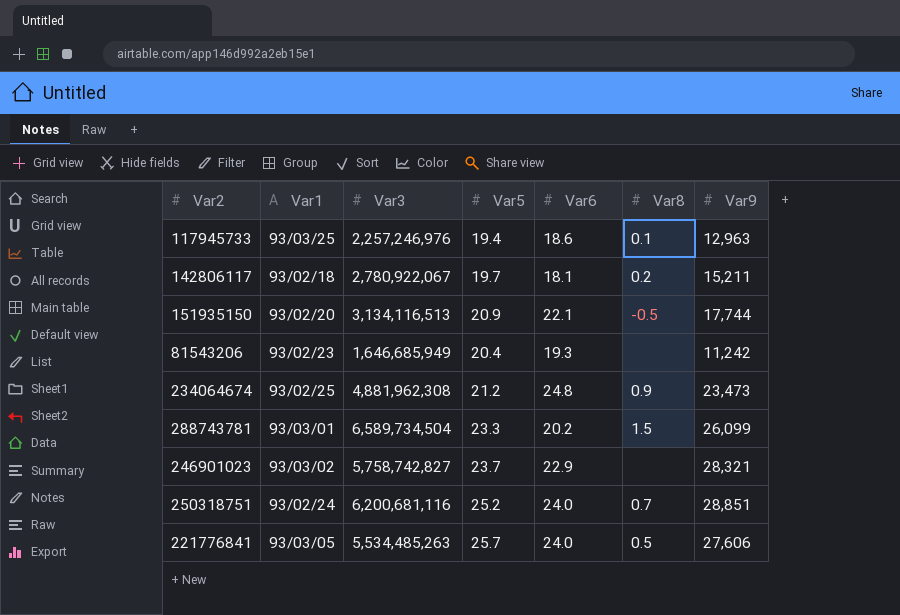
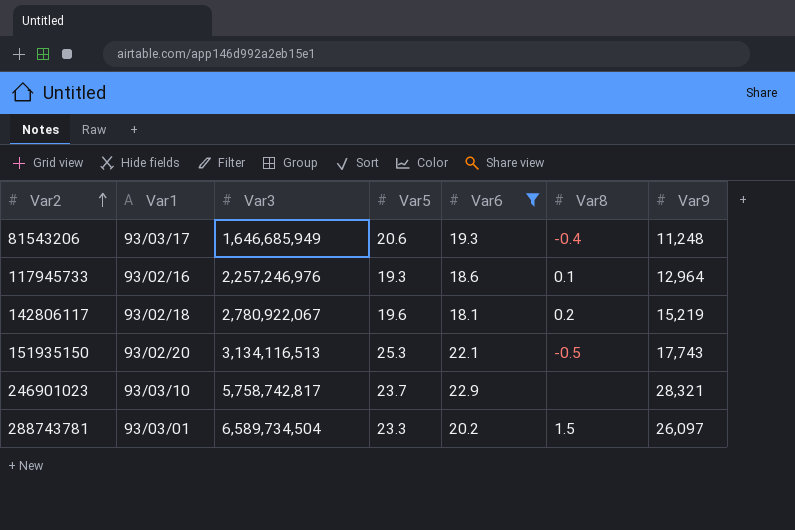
filter: none -> Var6 <= 22.9
row order: none -> Var2 ascending
81543206 | Var1: 93/02/23 -> 93/03/17
81543206 | Var5: 20.4 -> 20.6
81543206 | Var8: none -> -0.4
81543206 | Var9: 11,242 -> 11,248
117945733 | Var1: 93/03/25 -> 93/02/16
117945733 | Var5: 19.4 -> 19.3
117945733 | Var9: 12,963 -> 12,964
142806117 | Var5: 19.7 -> 19.6
142806117 | Var9: 15,211 -> 15,219
151935150 | Var5: 20.9 -> 25.3
151935150 | Var9: 17,744 -> 17,743
246901023 | Var1: 93/03/02 -> 93/03/10
246901023 | Var3: 5,758,742,827 -> 5,758,742,817
288743781 | Var9: 26,099 -> 26,097

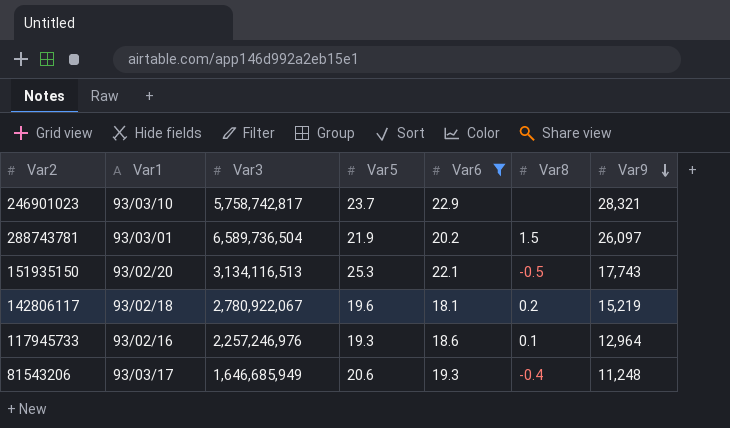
row order: Var2 ascending -> Var9 descending
288743781 | Var3: 6,589,734,504 -> 6,589,736,504
288743781 | Var5: 23.3 -> 21.9

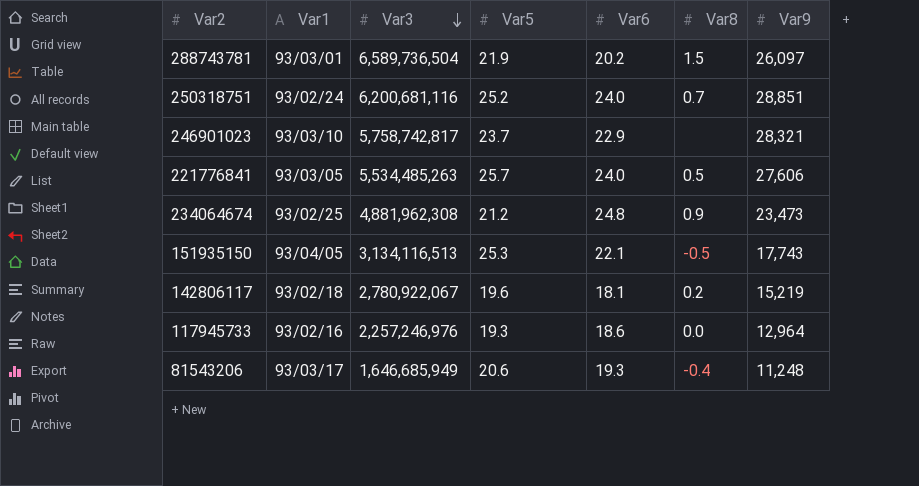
filter: Var6 <= 22.9 -> none
row order: Var9 descending -> Var3 descending
151935150 | Var1: 93/02/20 -> 93/04/05
117945733 | Var8: 0.1 -> 0.0

